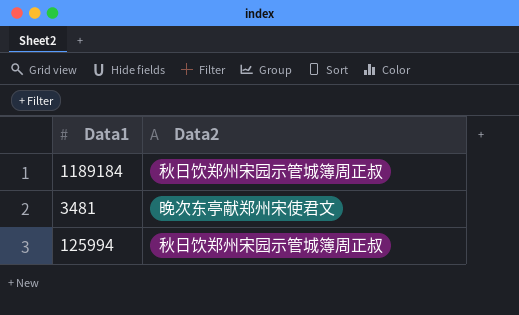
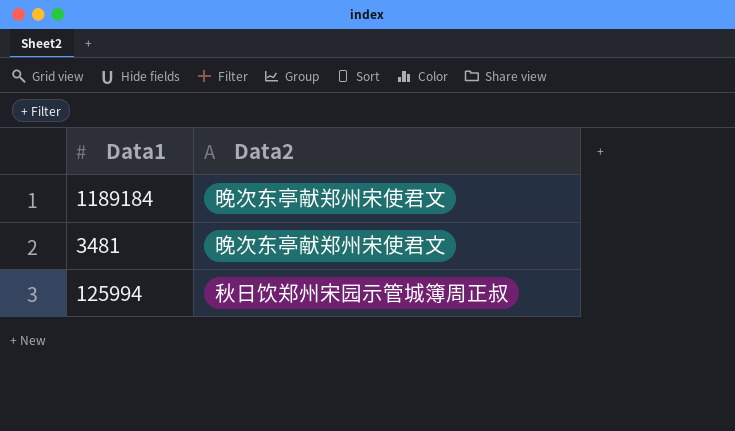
1189184 | Data2: 秋日饮郑州宋园示管城簿周正叔 -> 晚次东亭献郑州宋使君文

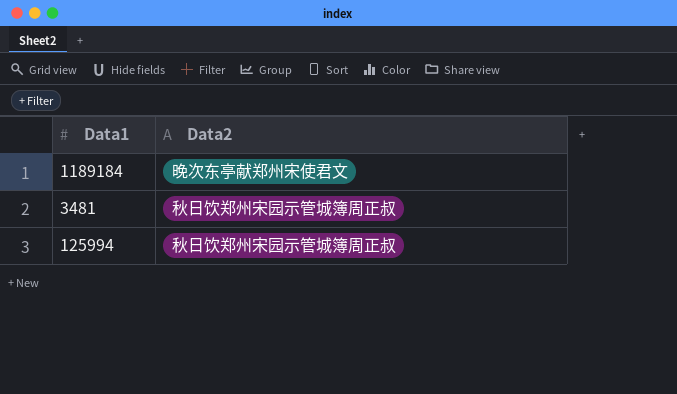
3481 | Data2: 晚次东亭献郑州宋使君文 -> 秋日饮郑州宋园示管城簿周正叔

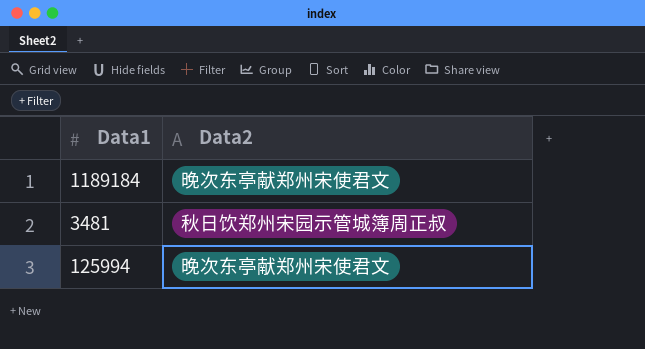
125994 | Data2: 秋日饮郑州宋园示管城簿周正叔 -> 晚次东亭献郑州宋使君文

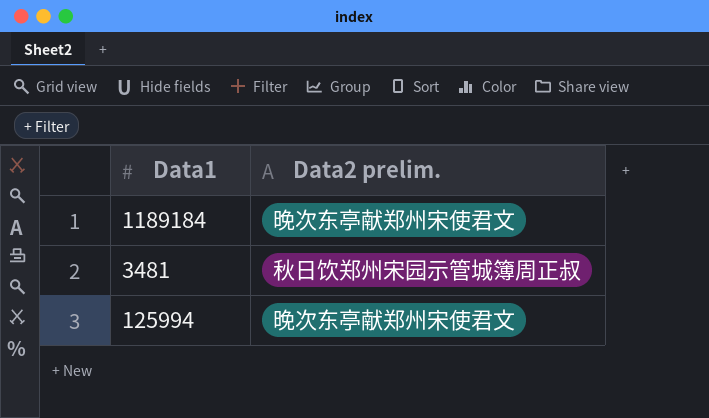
column name: Data2 -> Data2 prelim.

